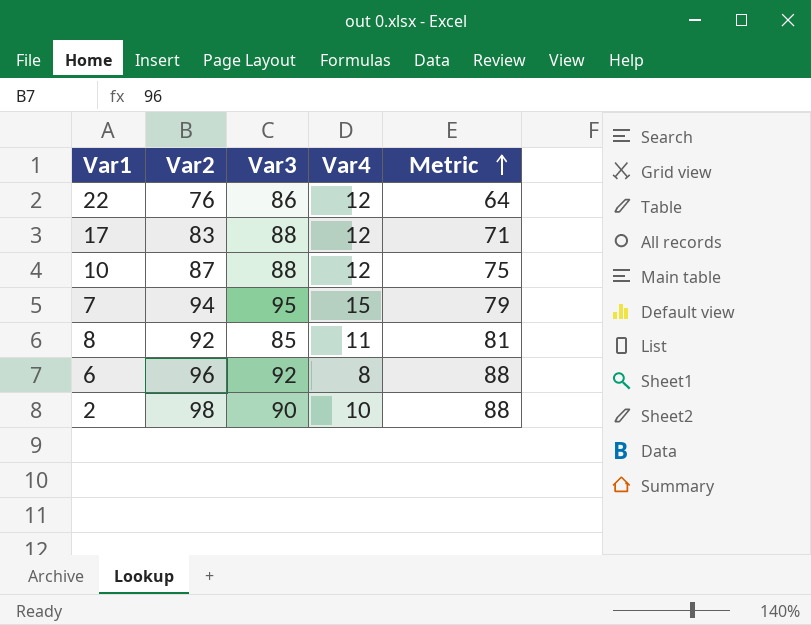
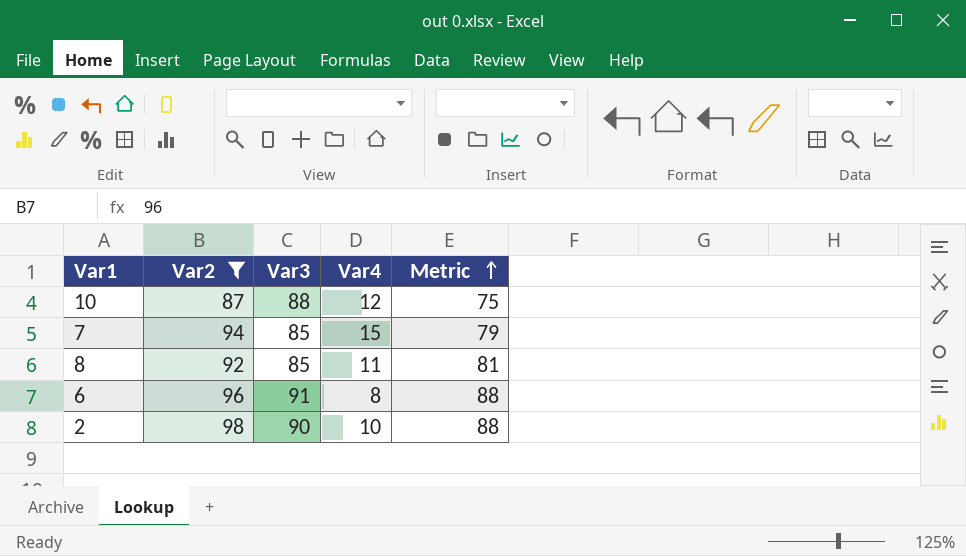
filter: none -> Var2 >= 87
7 | Var3: 95 -> 85
6 | Var3: 92 -> 91

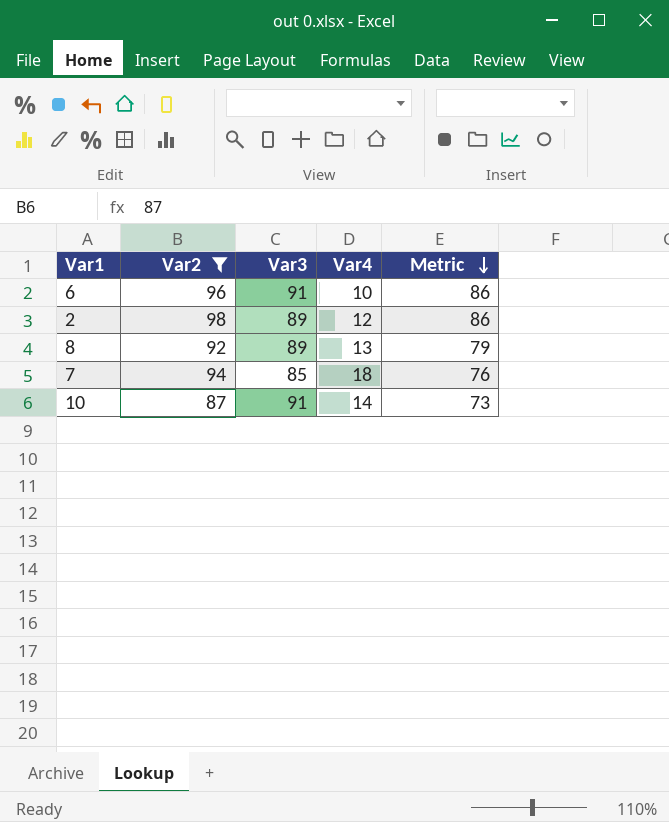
row order: Metric ascending -> Metric descending
6 | Var4: 8 -> 10
6 | Metric: 88 -> 86
2 | Var3: 90 -> 89
2 | Var4: 10 -> 12
2 | Metric: 88 -> 86
8 | Var3: 85 -> 89
8 | Var4: 11 -> 13
8 | Metric: 81 -> 79
7 | Var4: 15 -> 18
7 | Metric: 79 -> 76
10 | Var3: 88 -> 91
10 | Var4: 12 -> 14
10 | Metric: 75 -> 73

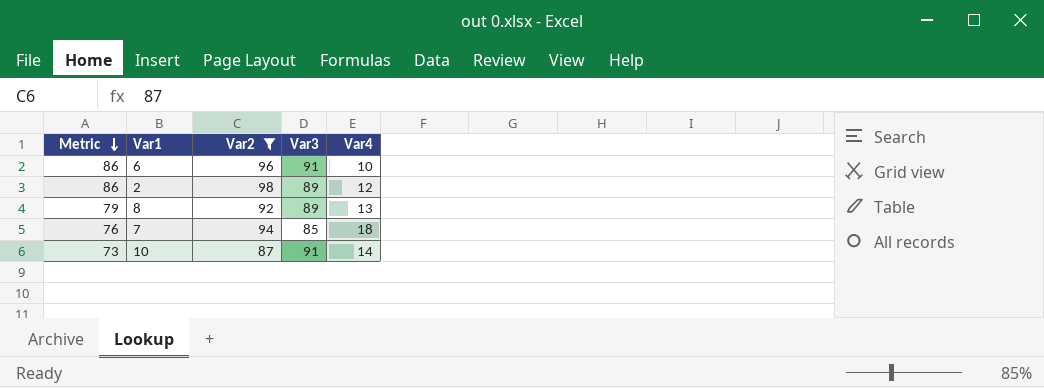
column Metric | position: 5 -> 1

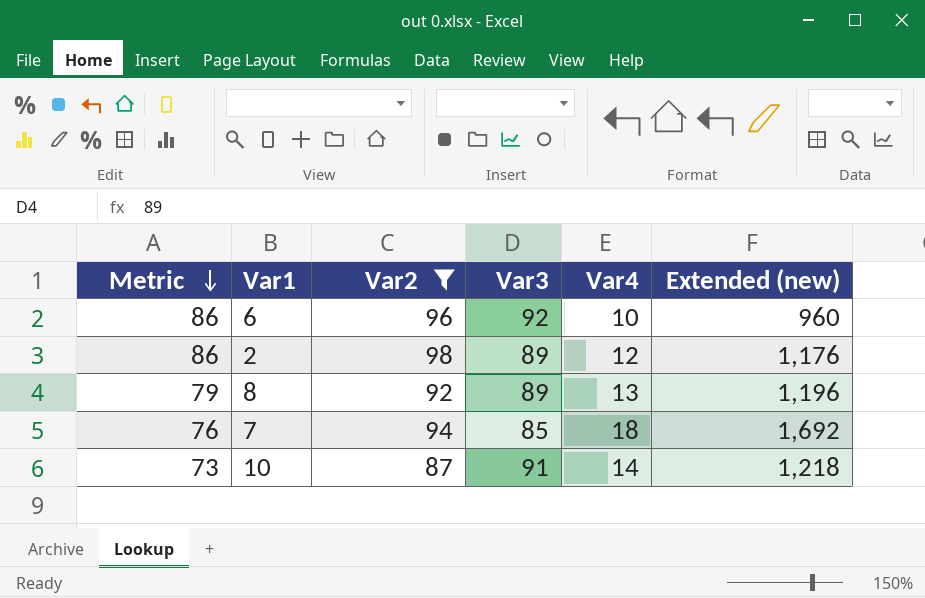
column Extended (new) | formula: none -> [Var2] * [Var4]
6 | Var3: 91 -> 92

